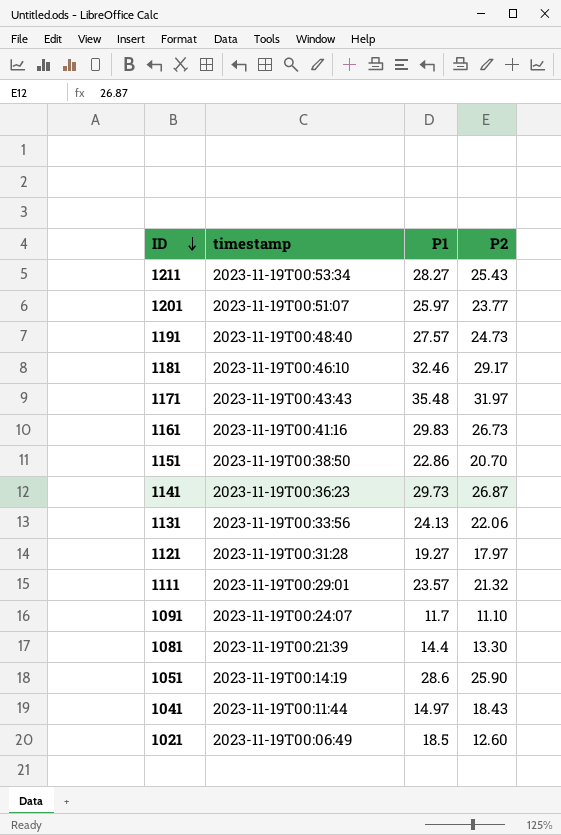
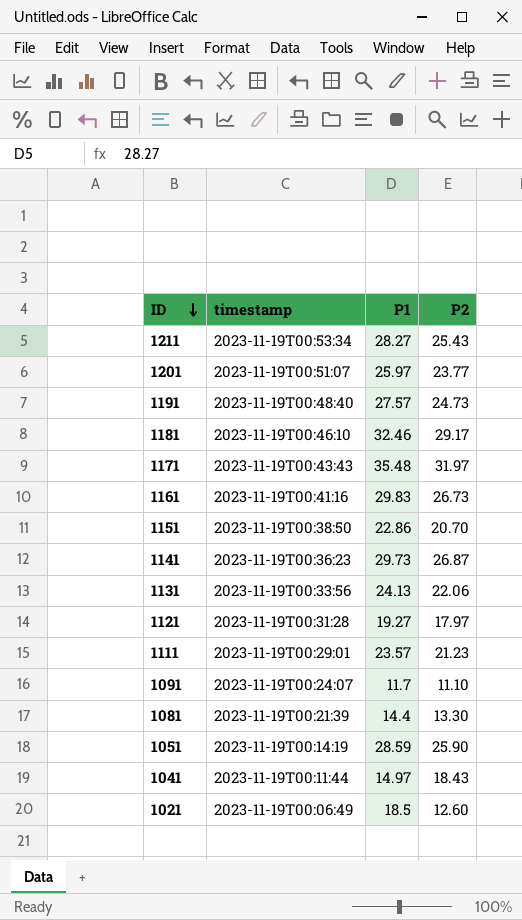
1111 | P2: 21.32 -> 21.23
1051 | P1: 28.6 -> 28.59

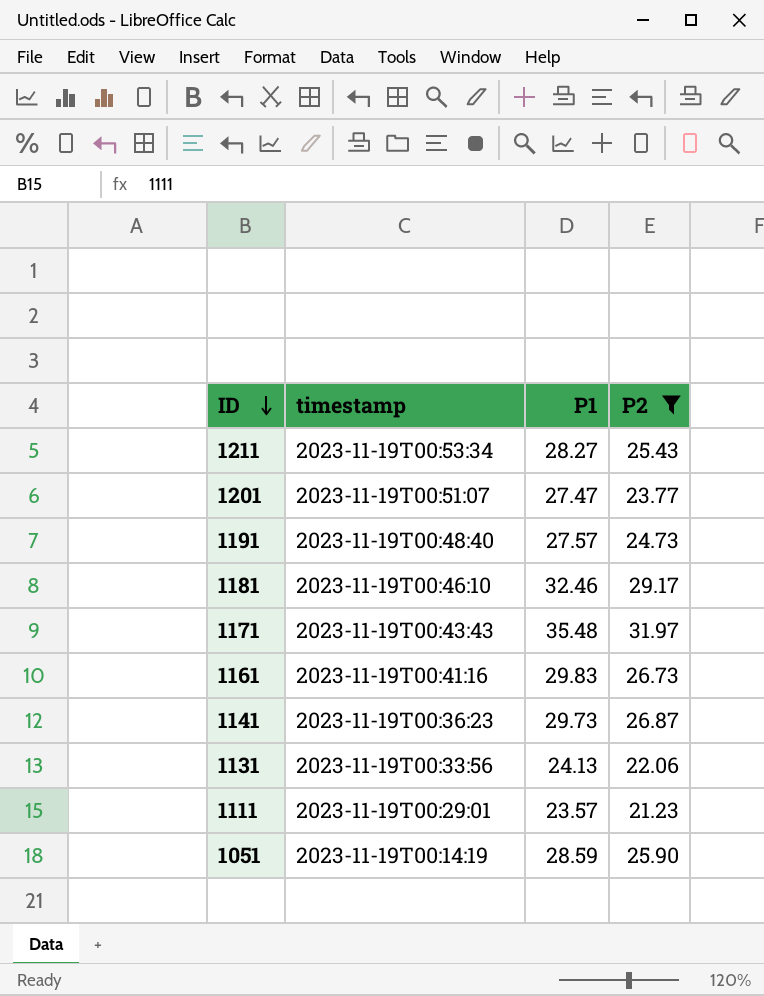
filter: none -> P2 >= 21.23
1201 | P1: 25.97 -> 27.47

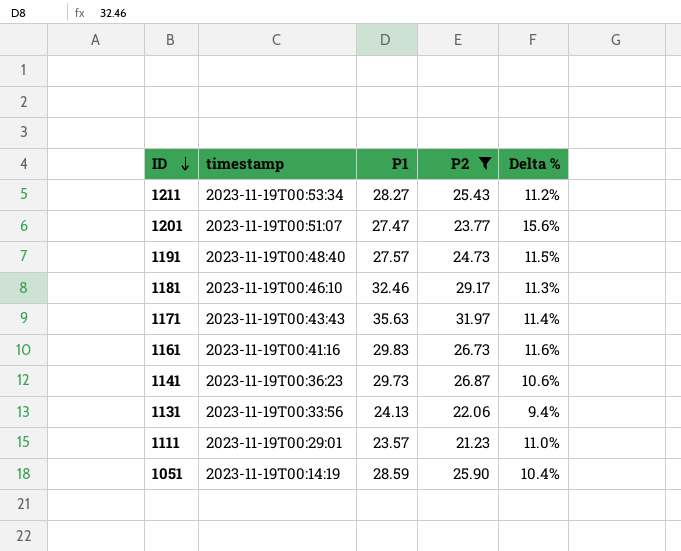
column Delta % | formula: none -> ([P1] - [P2]) / [P2]
1171 | P1: 35.48 -> 35.63

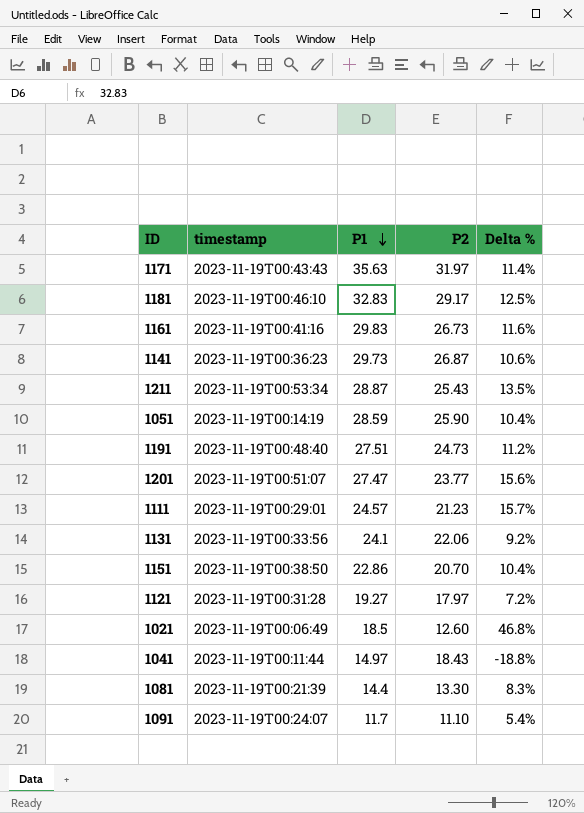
filter: P2 >= 21.23 -> none
row order: ID descending -> P1 descending
1181 | P1: 32.46 -> 32.83
1181 | Delta %: 11.3% -> 12.5%
1211 | P1: 28.27 -> 28.87
1211 | Delta %: 11.2% -> 13.5%
1191 | P1: 27.57 -> 27.51
1191 | Delta %: 11.5% -> 11.2%
1111 | P1: 23.57 -> 24.57
1111 | Delta %: 11.0% -> 15.7%
1131 | P1: 24.13 -> 24.1
1131 | Delta %: 9.4% -> 9.2%

